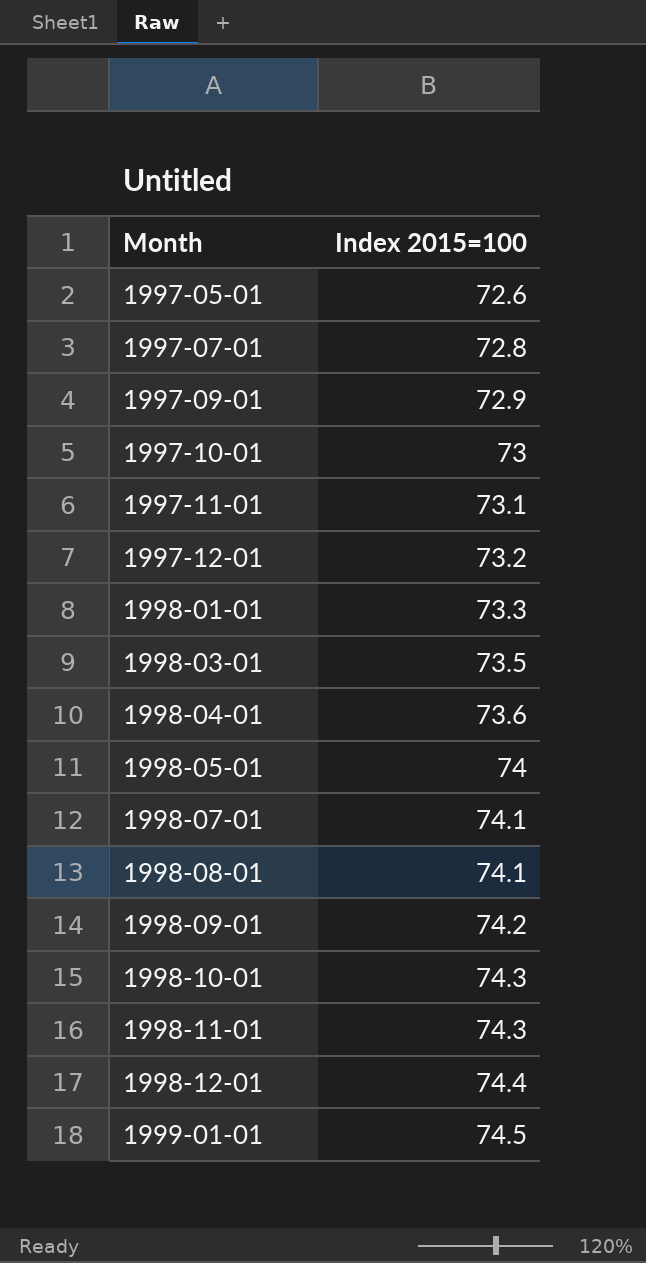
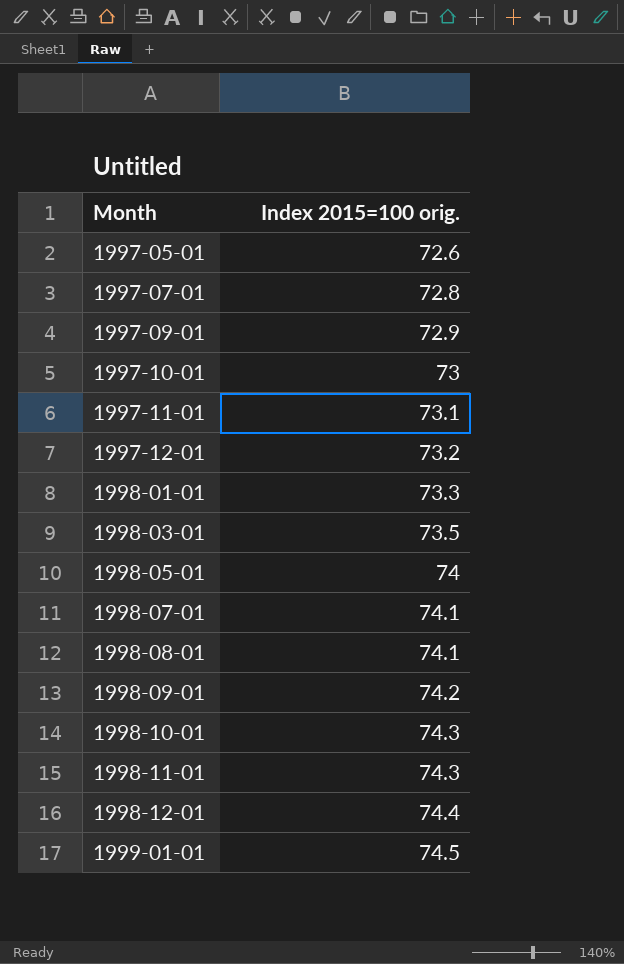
column name: Index 2015=100 -> Index 2015=100 orig.
row 1998-04-01: 73.6 -> none

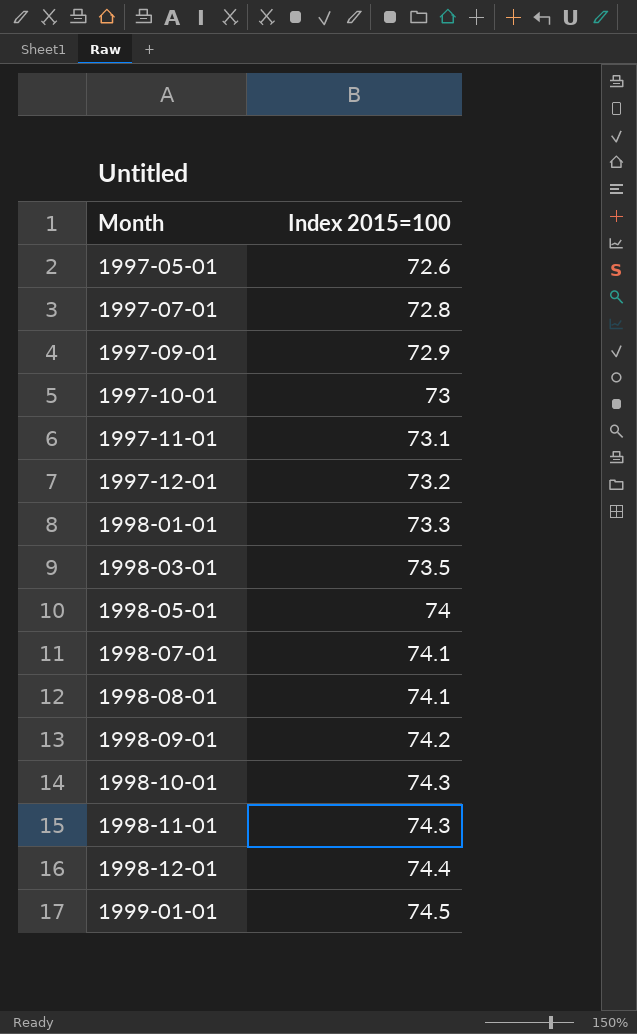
column name: Index 2015=100 orig. -> Index 2015=100

